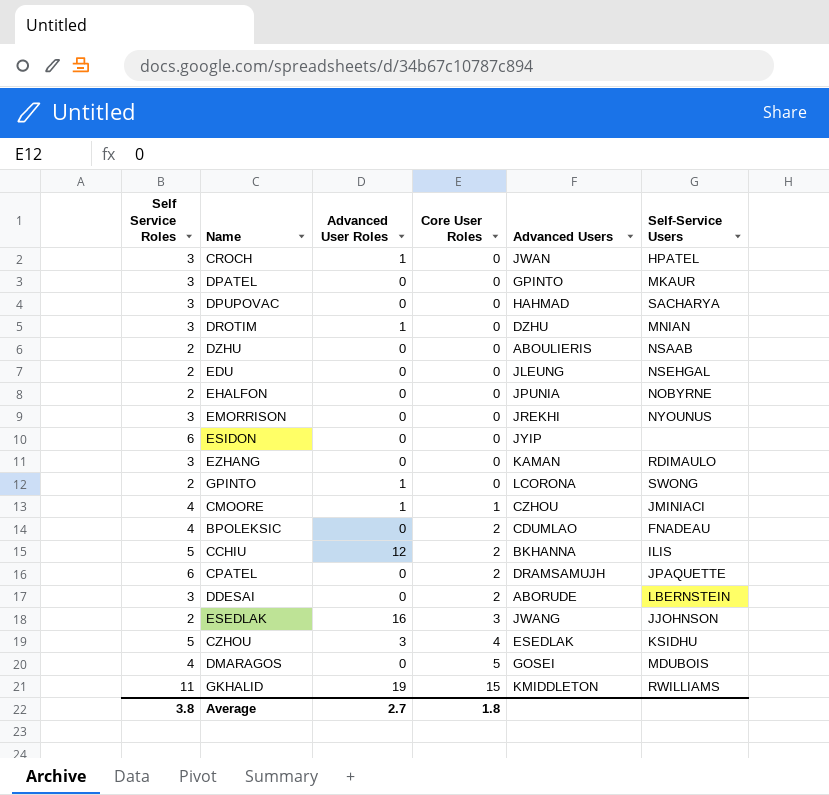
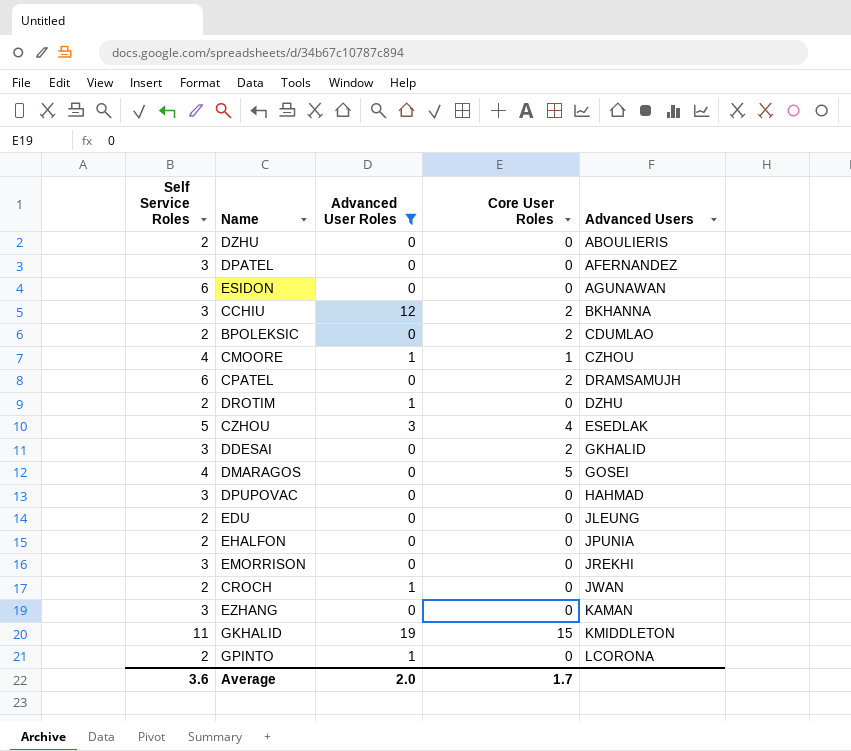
filter: none -> Advanced User Roles != 16
row order: Core User Roles ascending -> Advanced Users ascending
column Self-Service Users | position: 6 -> none
DPATEL | Advanced Users: GPINTO -> AFERNANDEZ
ESIDON | Advanced Users: JYIP -> AGUNAWAN
CCHIU | Self Service Roles: 5 -> 3
BPOLEKSIC | Self Service Roles: 4 -> 2
DROTIM | Self Service Roles: 3 -> 2
DDESAI | Advanced Users: ABORUDE -> GKHALID
CROCH | Self Service Roles: 3 -> 2
Average | Self Service Roles: 3.8 -> 3.6
Average | Advanced User Roles: 2.7 -> 2.0
Average | Core User Roles: 1.8 -> 1.7

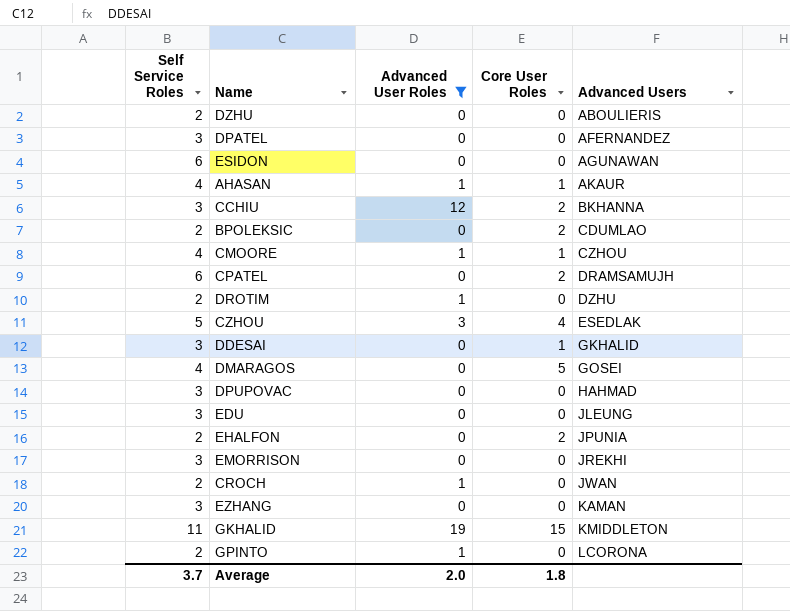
row AHASAN: none -> 4 | 1 | 1 | AKAUR
DDESAI | Core User Roles: 2 -> 1
EDU | Self Service Roles: 2 -> 3
EHALFON | Core User Roles: 0 -> 2
Average | Self Service Roles: 3.6 -> 3.7
Average | Core User Roles: 1.7 -> 1.8

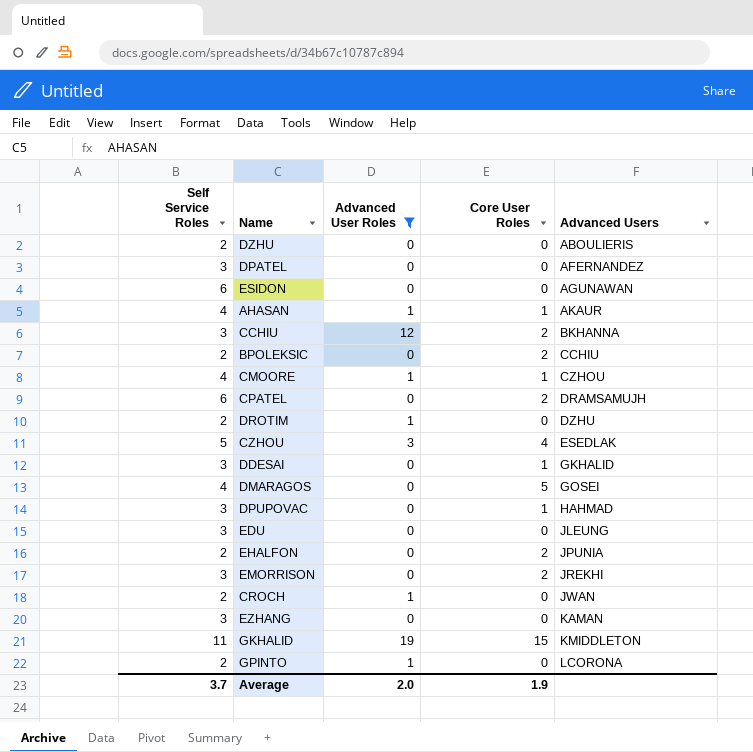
BPOLEKSIC | Advanced Users: CDUMLAO -> CCHIU
DPUPOVAC | Core User Roles: 0 -> 1
EMORRISON | Core User Roles: 0 -> 2
Average | Core User Roles: 1.8 -> 1.9

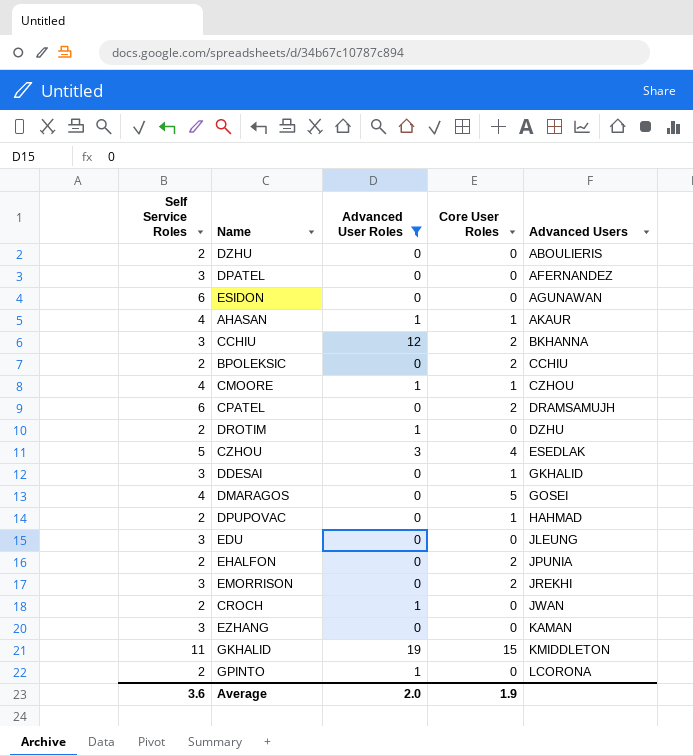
DPUPOVAC | Self Service Roles: 3 -> 2
Average | Self Service Roles: 3.7 -> 3.6

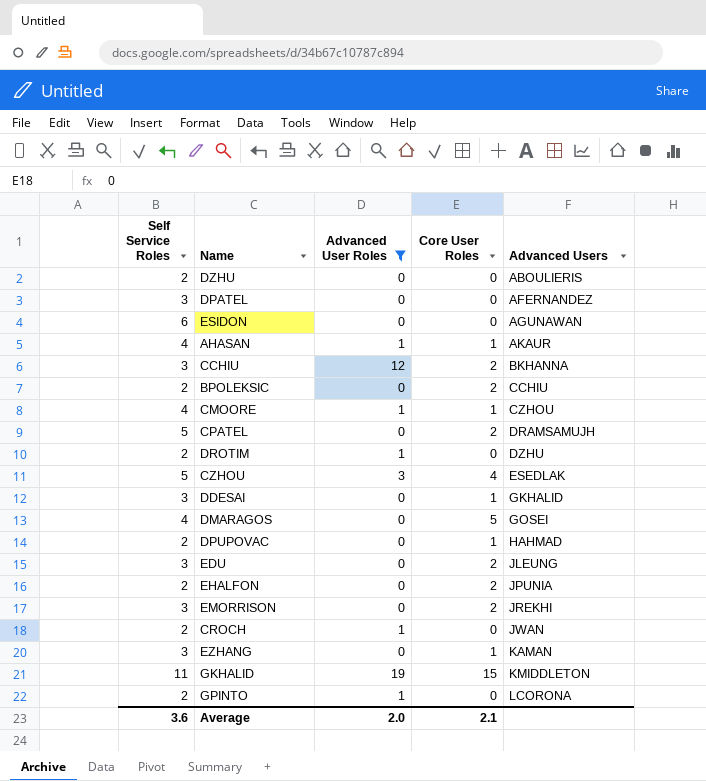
CPATEL | Self Service Roles: 6 -> 5
EDU | Core User Roles: 0 -> 2
EZHANG | Core User Roles: 0 -> 1
Average | Core User Roles: 1.9 -> 2.1

